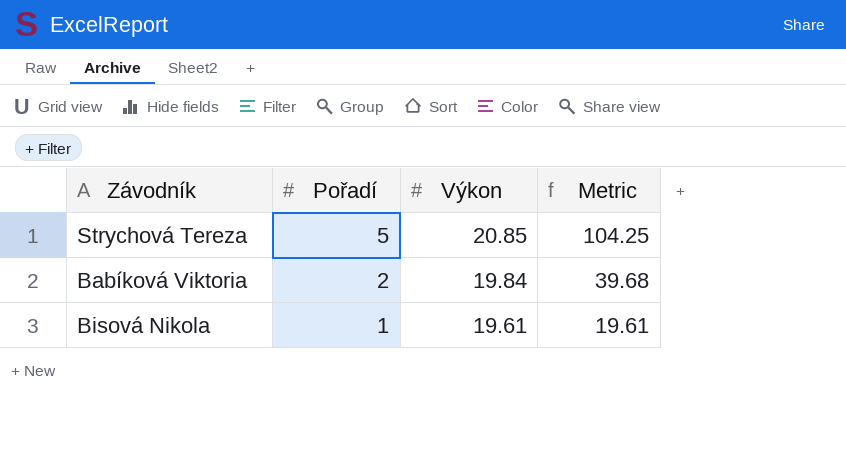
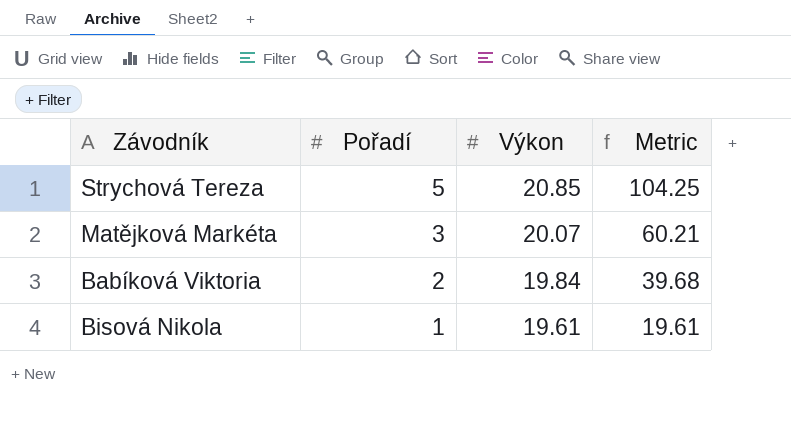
row Matějková Markéta: none -> 3 | 20.07 | 60.21

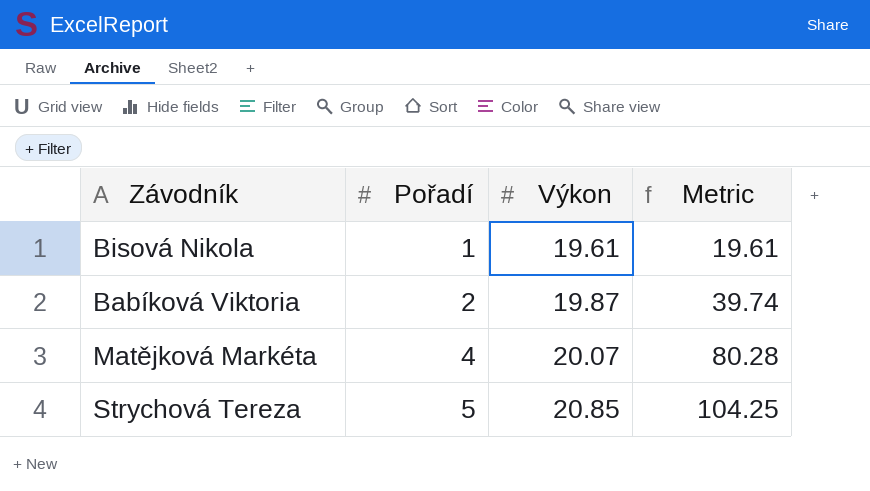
row order: Pořadí descending -> Pořadí ascending
Babíková Viktoria | Výkon: 19.84 -> 19.87
Babíková Viktoria | Metric: 39.68 -> 39.74
Matějková Markéta | Pořadí: 3 -> 4
Matějková Markéta | Metric: 60.21 -> 80.28

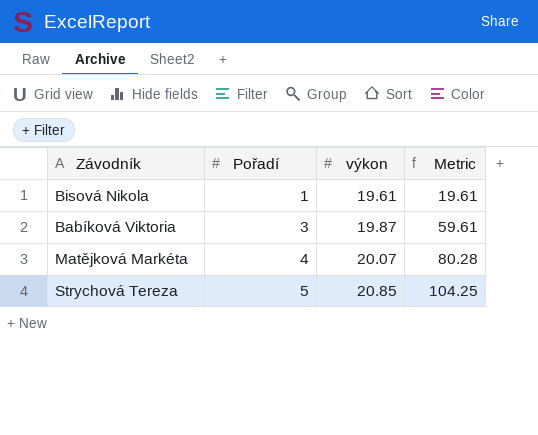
column name: Výkon -> výkon
Babíková Viktoria | Pořadí: 2 -> 3
Babíková Viktoria | Metric: 39.74 -> 59.61

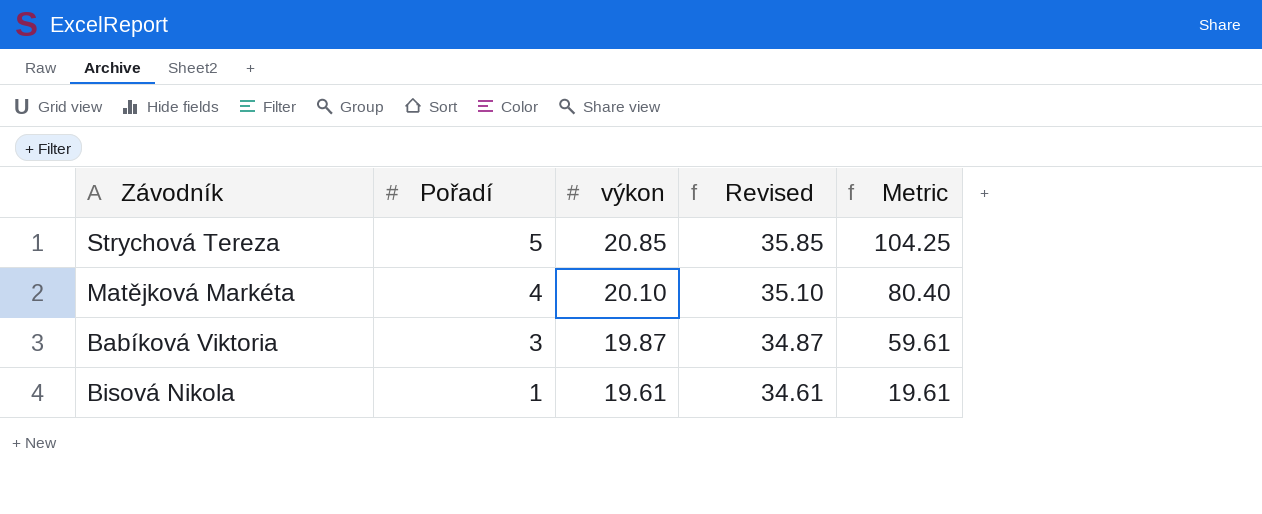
row order: Pořadí ascending -> Pořadí descending
column Revised | formula: none -> [výkon] + 15
Matějková Markéta | výkon: 20.07 -> 20.10
Matějková Markéta | Metric: 80.28 -> 80.40

